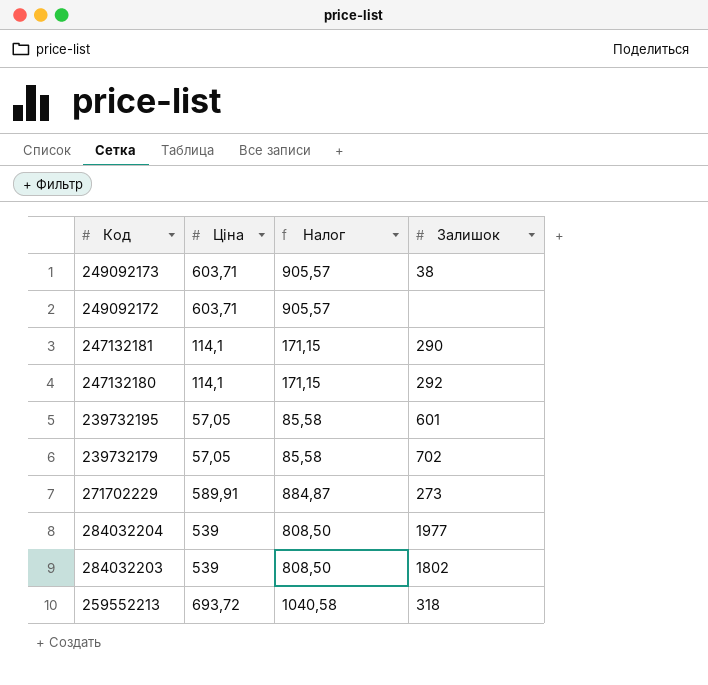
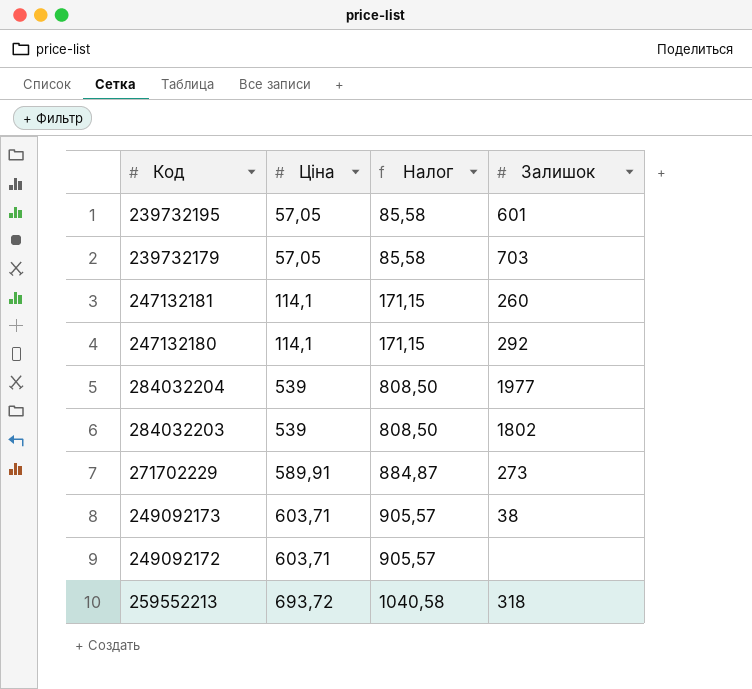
row order: none -> Ціна ascending
239732179 | Залишок: 702 -> 703
247132181 | Залишок: 290 -> 260

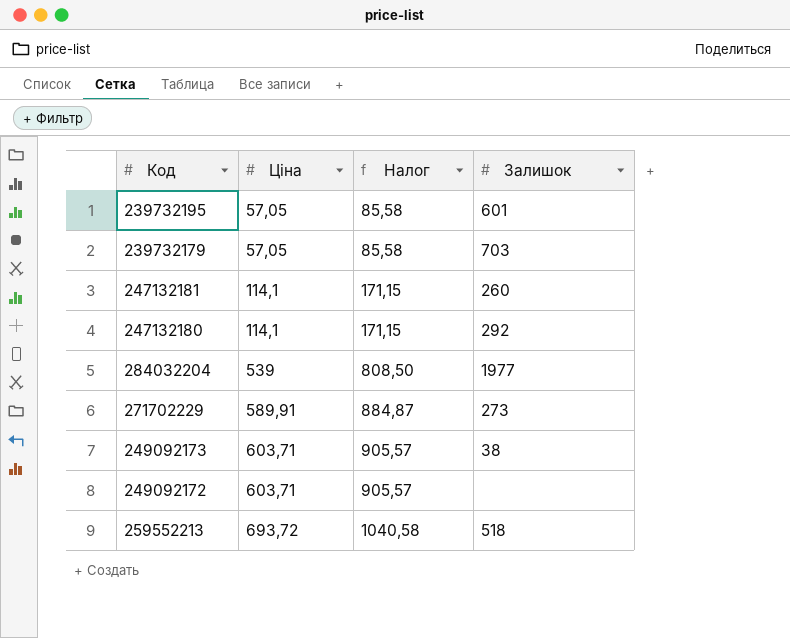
row 284032203: 539 | 808,50 | 1802 -> none
259552213 | Залишок: 318 -> 518

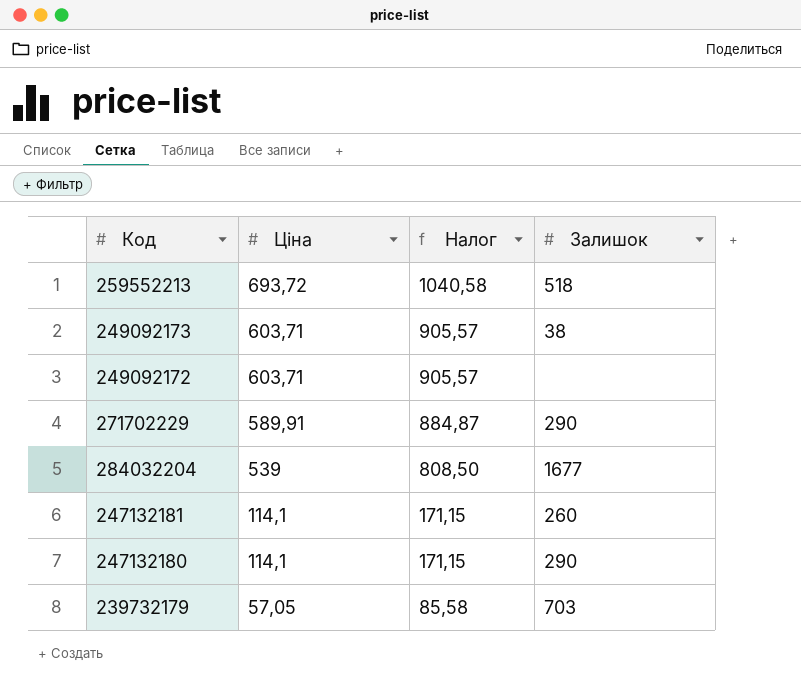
row order: Ціна ascending -> Ціна descending
row 239732195: 57,05 | 85,58 | 601 -> none
271702229 | Залишок: 273 -> 290
284032204 | Залишок: 1977 -> 1677
247132180 | Залишок: 292 -> 290

